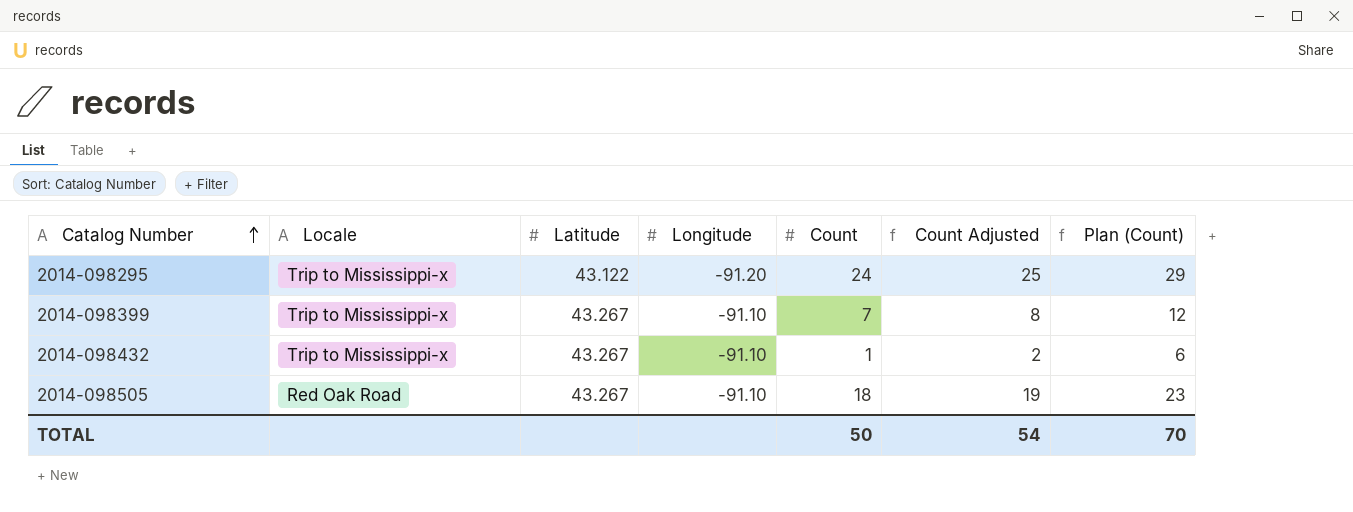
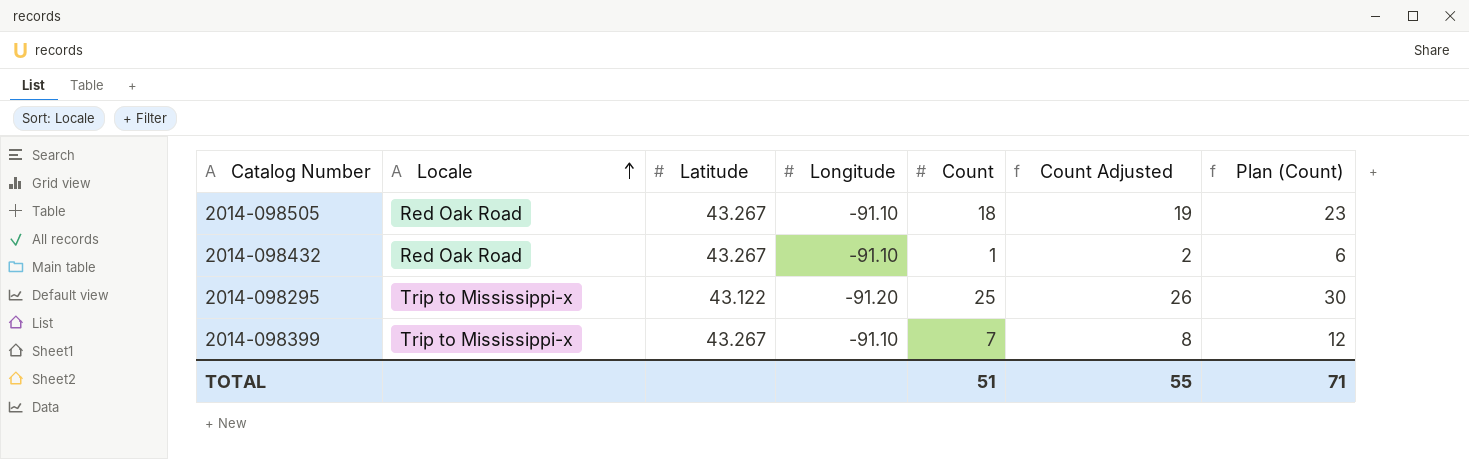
row order: Catalog Number ascending -> Locale ascending
2014-098432 | Locale: Trip to Mississippi-x -> Red Oak Road
2014-098295 | Count: 24 -> 25
2014-098295 | Count Adjusted: 25 -> 26
2014-098295 | Plan (Count): 29 -> 30
TOTAL | Count: 50 -> 51
TOTAL | Count Adjusted: 54 -> 55
TOTAL | Plan (Count): 70 -> 71

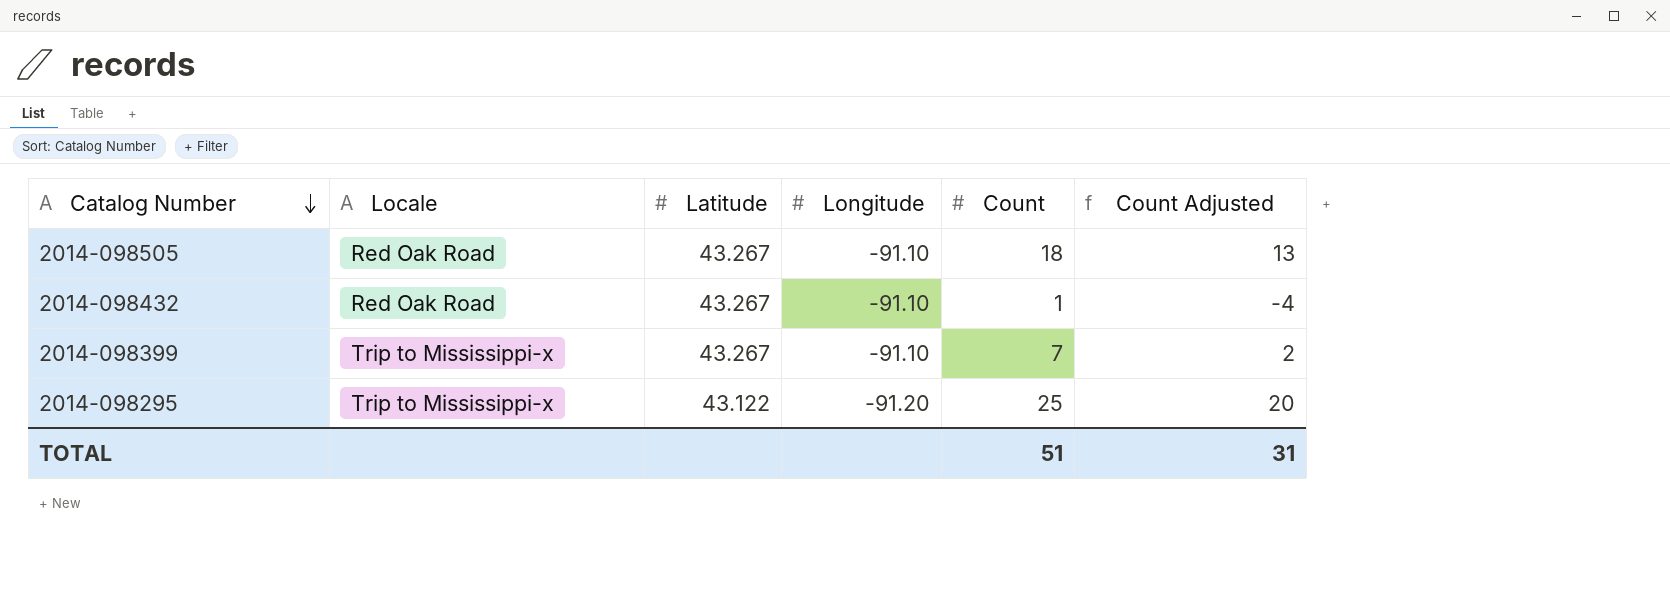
row order: Locale ascending -> Catalog Number descending
column Plan (Count) | formula: [Count] + 5 -> none
column Count Adjusted | formula: [Count] + 1 -> [Count] - 5
TOTAL | Count Adjusted: 55 -> 31

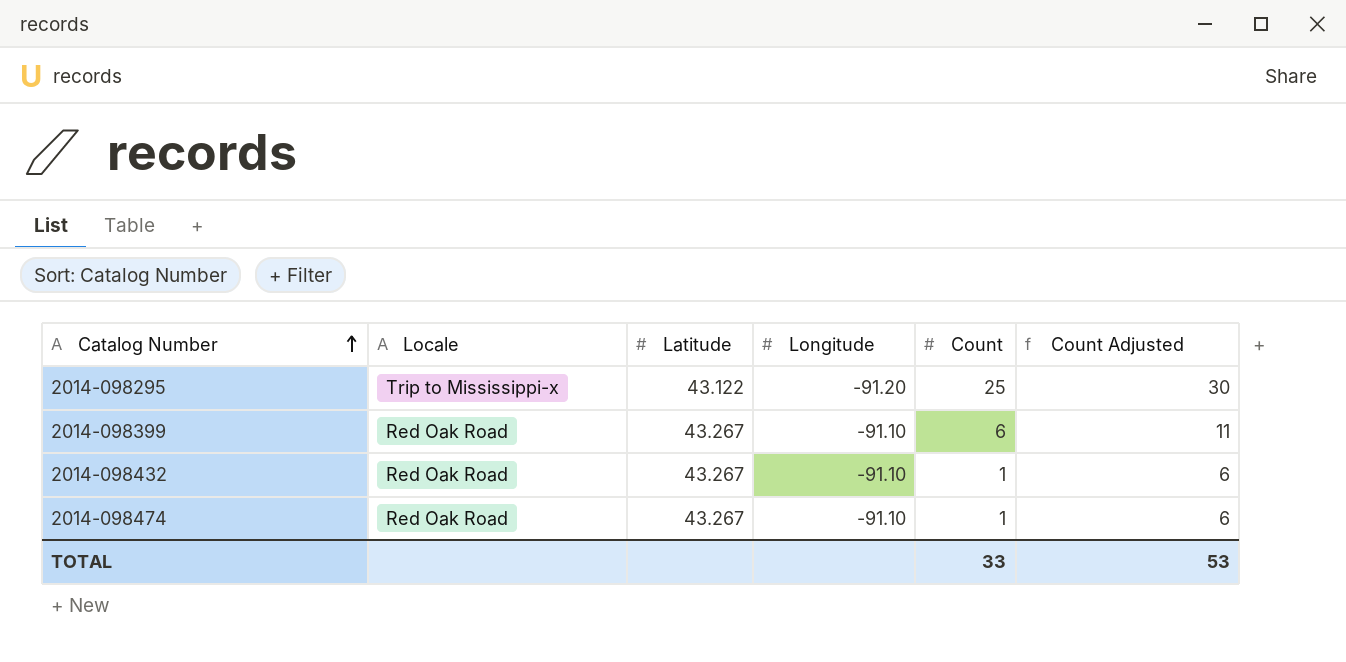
row order: Catalog Number descending -> Catalog Number ascending
column Count Adjusted | formula: [Count] - 5 -> [Count] + 5
row 2014-098505: Red Oak Road | 43.267 | -91.10 | 18 | 13 -> none
2014-098399 | Locale: Trip to Mississippi-x -> Red Oak Road
2014-098399 | Count: 7 -> 6
row 2014-098474: none -> Red Oak Road | 43.267 | -91.10 | 1 | 6
TOTAL | Count: 51 -> 33
TOTAL | Count Adjusted: 31 -> 53

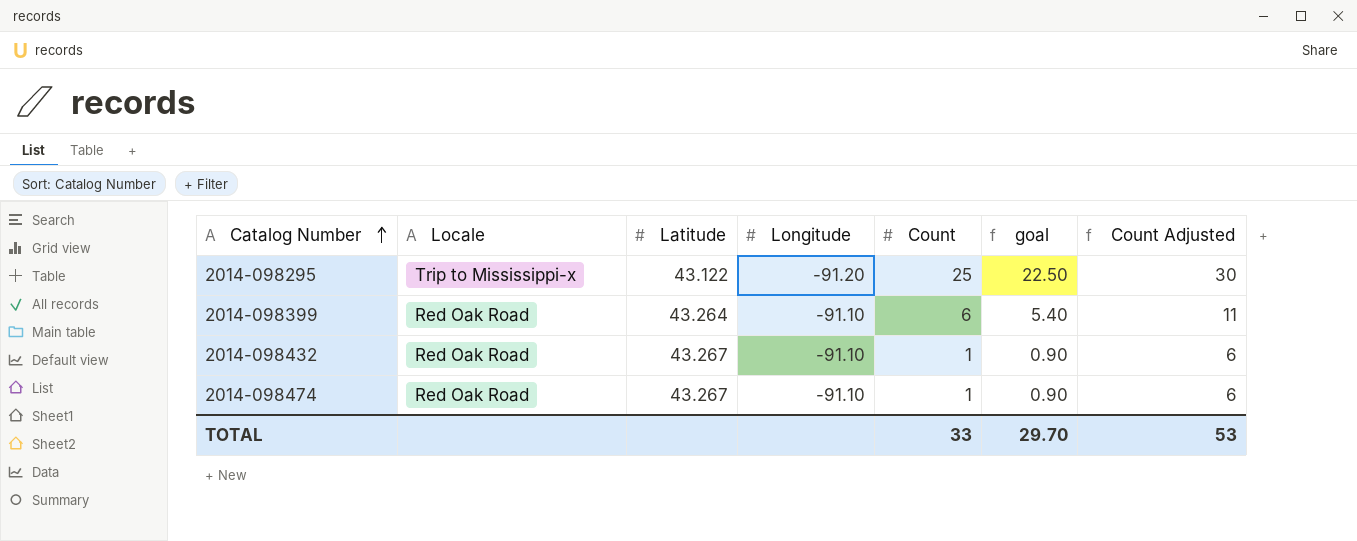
column goal | formula: none -> [Count] * 0.9
2014-098399 | Latitude: 43.267 -> 43.264

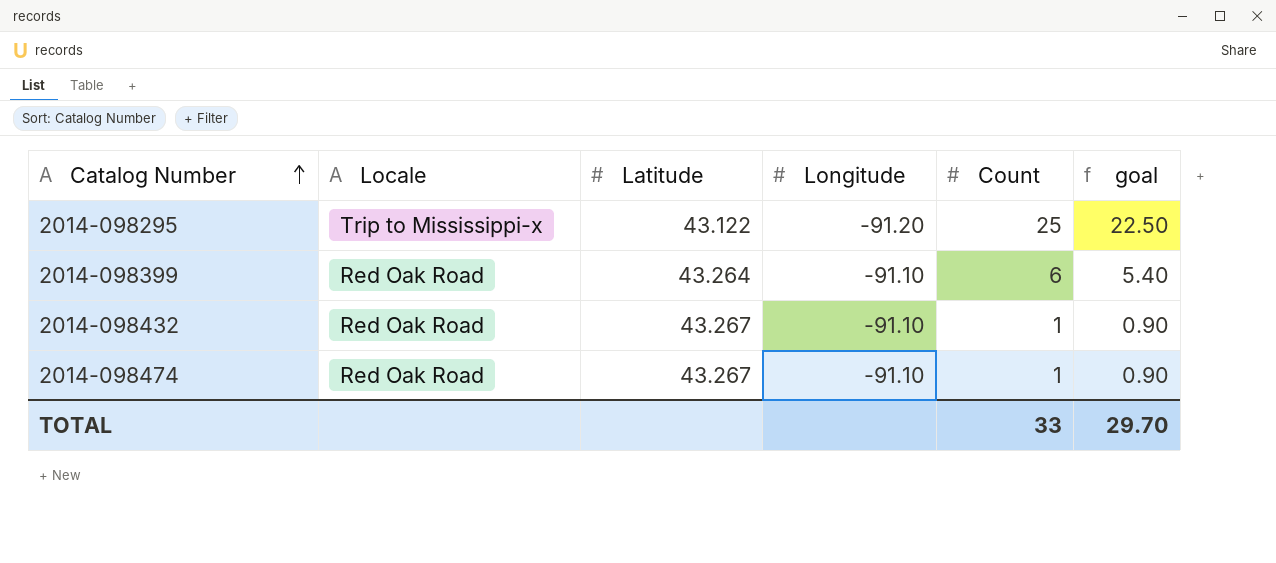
column Count Adjusted | formula: [Count] + 5 -> none

